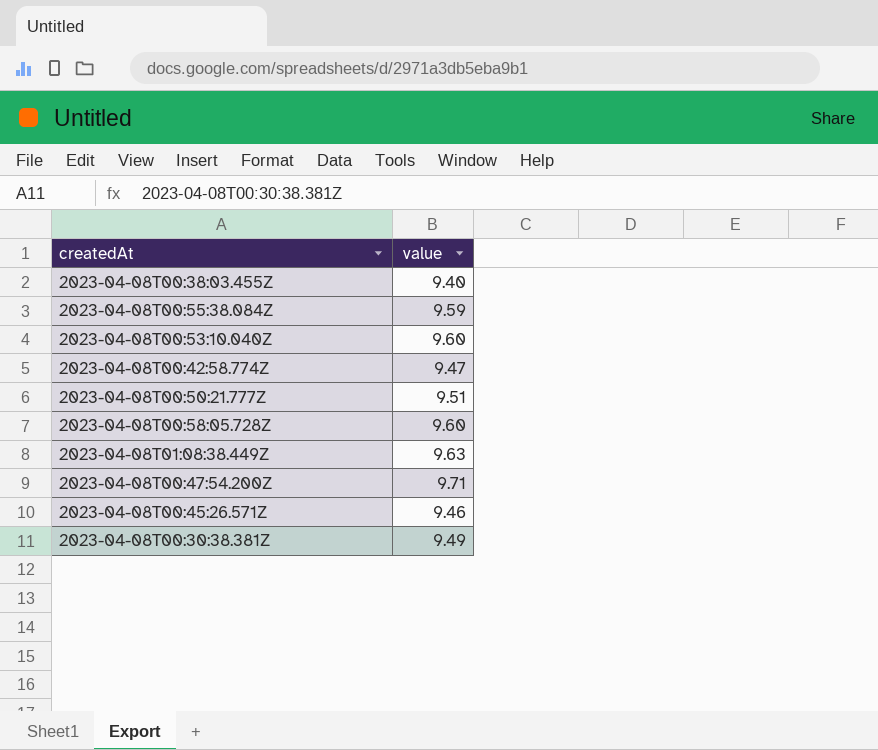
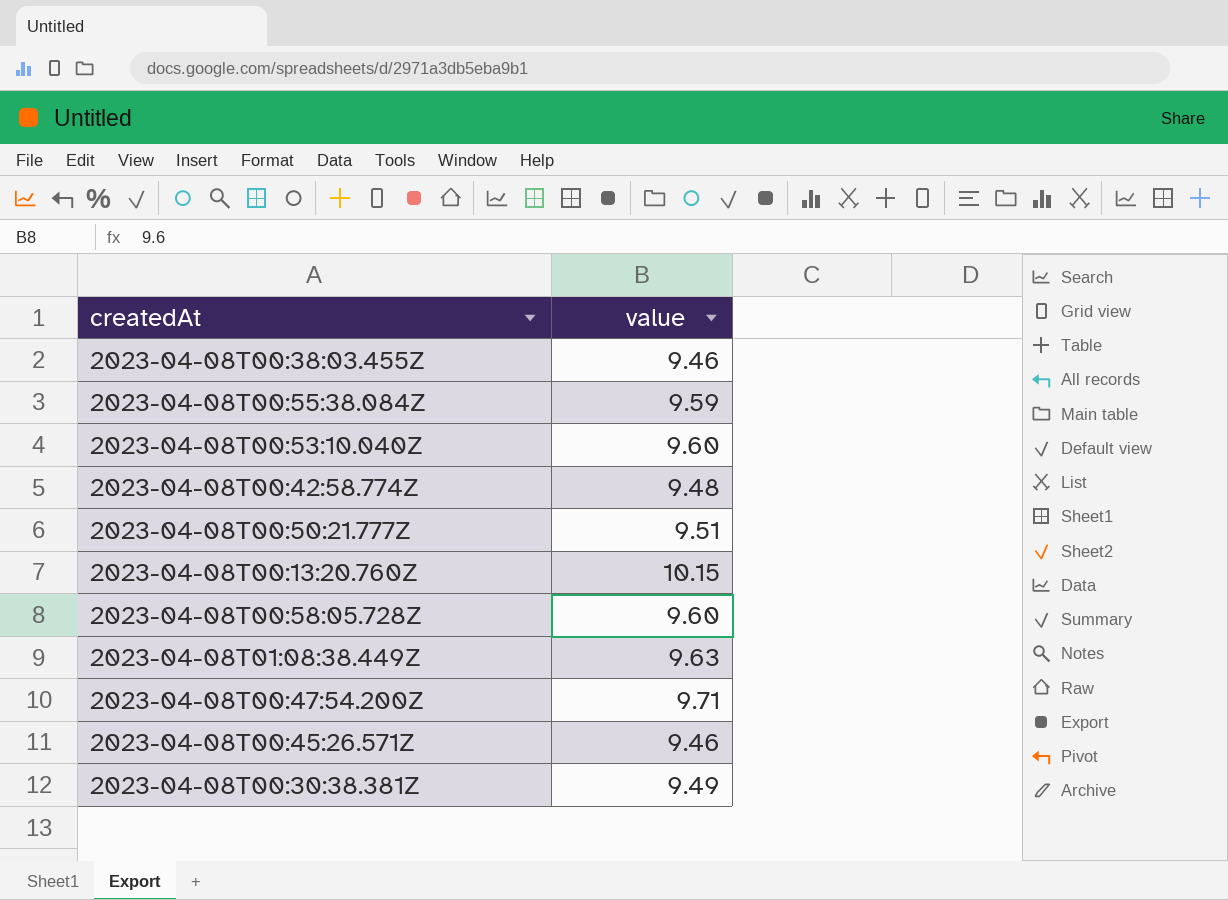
2023-04-08T00:38:03.455Z | value: 9.40 -> 9.46
2023-04-08T00:42:58.774Z | value: 9.47 -> 9.48
row 2023-04-08T00:13:20.760Z: none -> 10.15

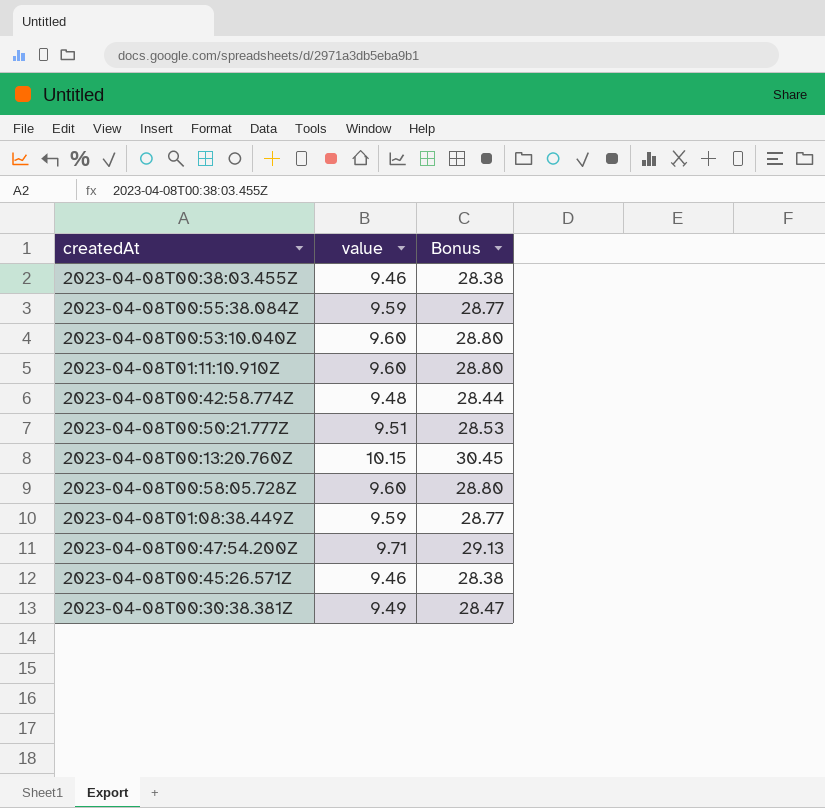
column Bonus | formula: none -> [value] * 3
row 2023-04-08T01:11:10.910Z: none -> 9.60 | 28.80
2023-04-08T01:08:38.449Z | value: 9.63 -> 9.59

